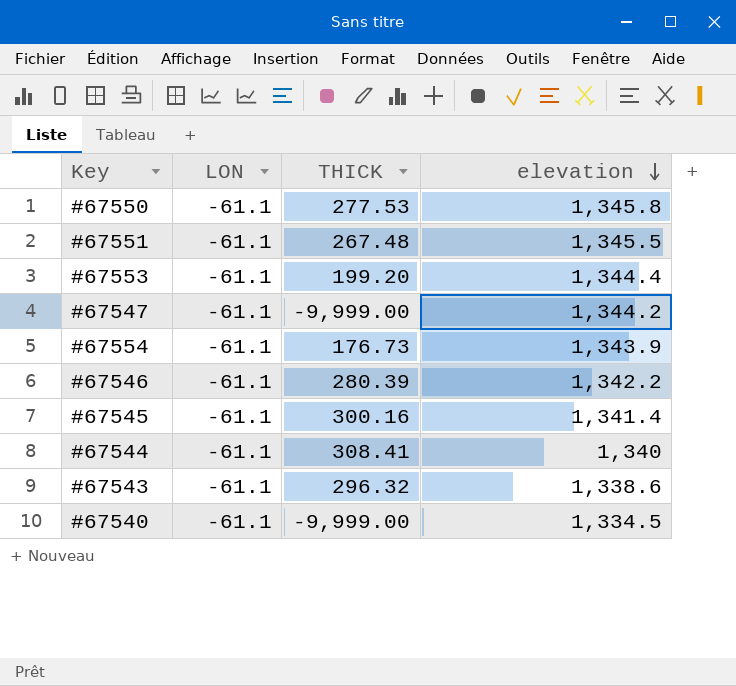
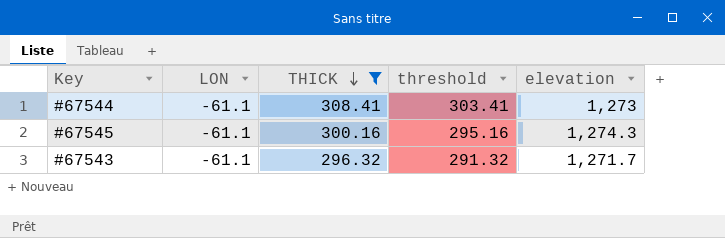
filter: none -> THICK >= 296.32
row order: elevation descending -> THICK descending
column threshold | formula: none -> [THICK] - 5
#67544 | elevation: 1,340 -> 1,273
#67545 | elevation: 1,341.4 -> 1,274.3
#67543 | elevation: 1,338.6 -> 1,271.7

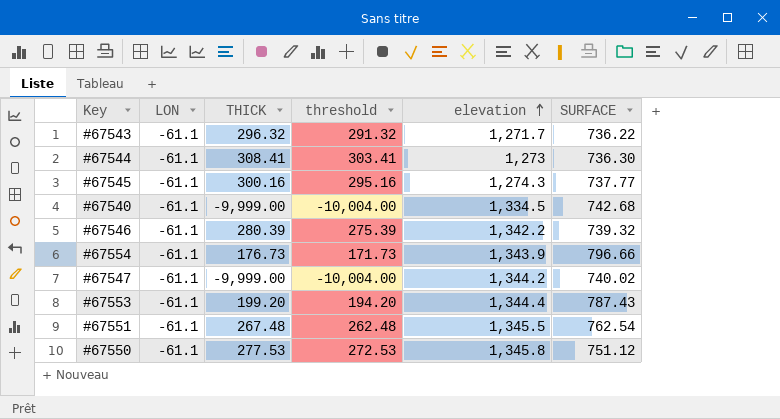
filter: THICK >= 296.32 -> none
row order: THICK descending -> elevation ascending
column SURFACE | position: none -> 6

